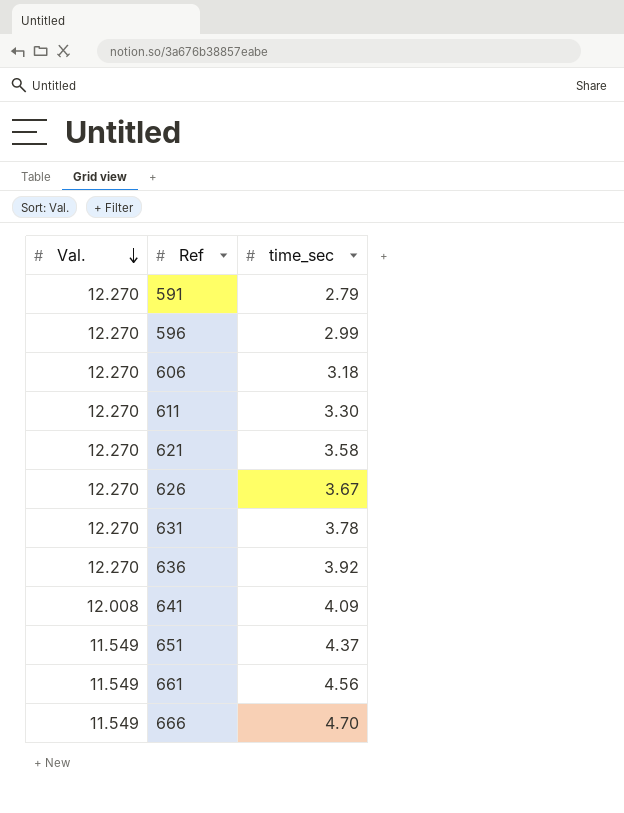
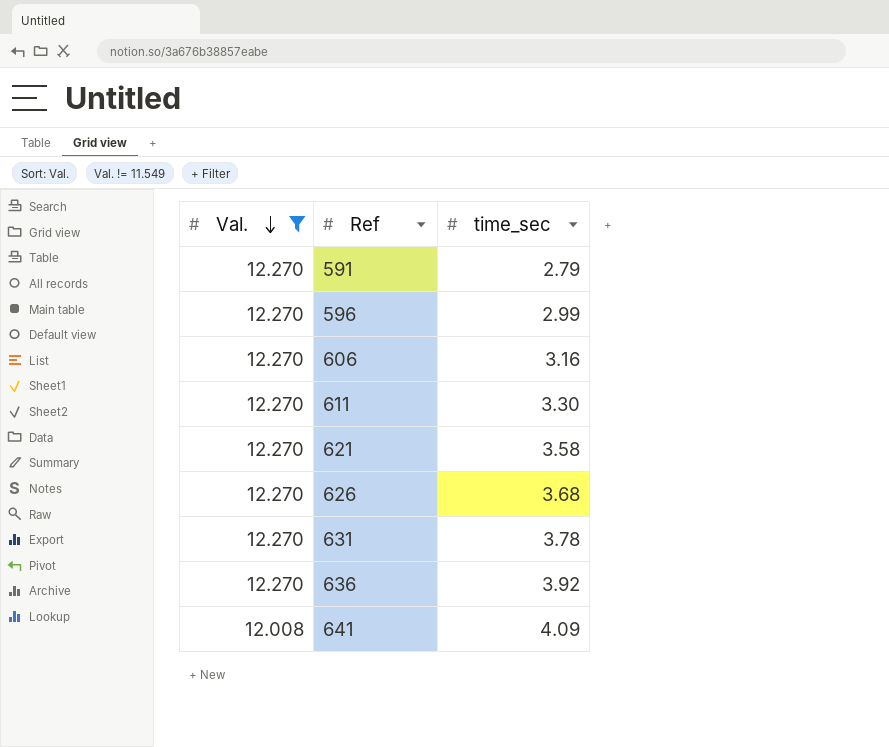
filter: none -> Val. != 11.549
606 | time_sec: 3.18 -> 3.16
626 | time_sec: 3.67 -> 3.68

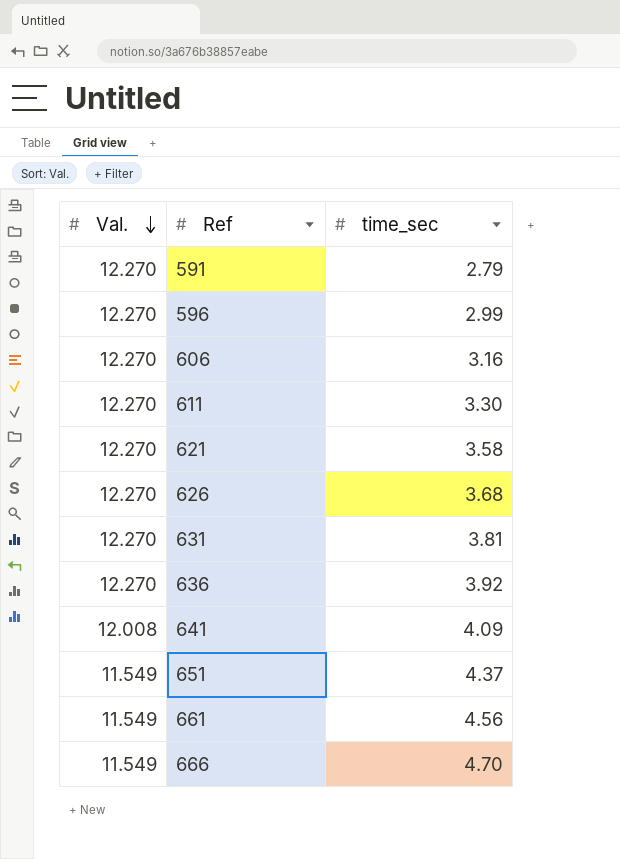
filter: Val. != 11.549 -> none
631 | time_sec: 3.78 -> 3.81

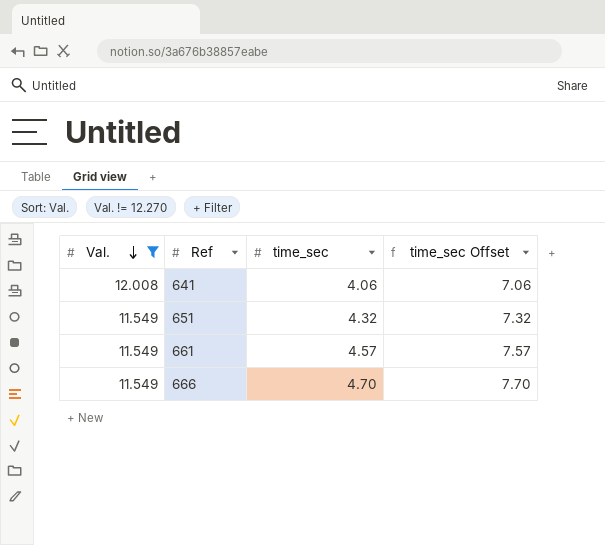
filter: none -> Val. != 12.270
column time_sec Offset | formula: none -> [time_sec] + 3
641 | time_sec: 4.09 -> 4.06
651 | time_sec: 4.37 -> 4.32
661 | time_sec: 4.56 -> 4.57

